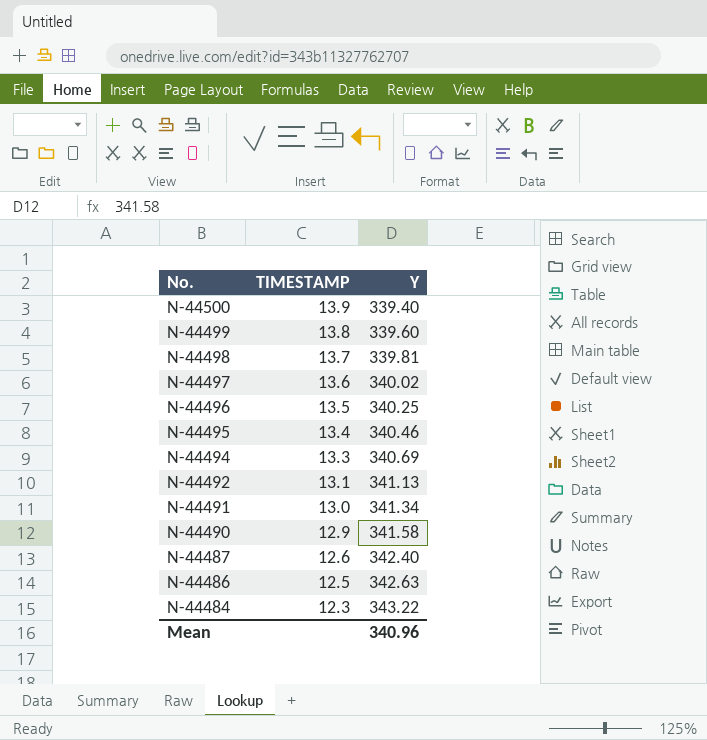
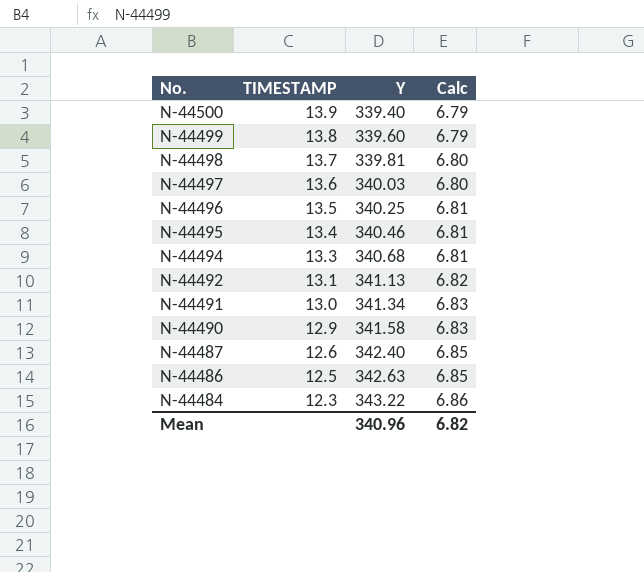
column Calc | formula: none -> [Y] * 0.02
N-44497 | Y: 340.02 -> 340.03
N-44494 | Y: 340.69 -> 340.68

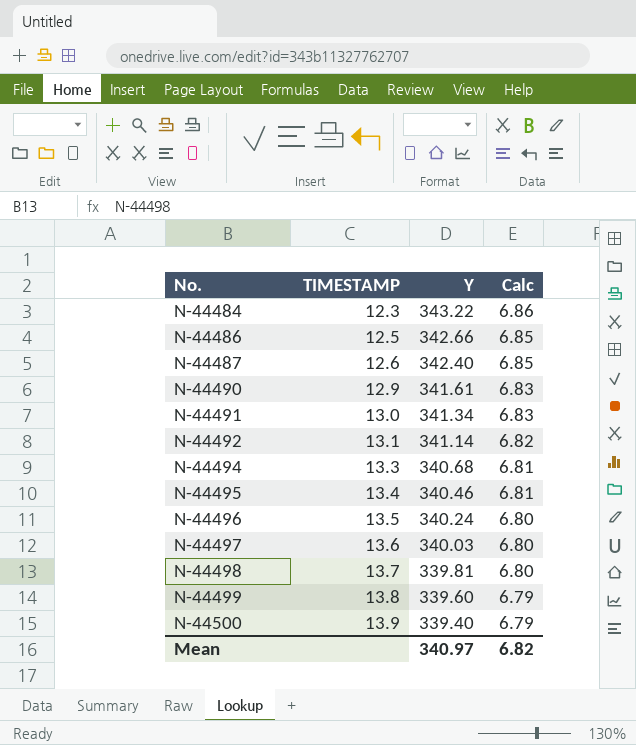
row order: No. descending -> No. ascending
N-44486 | Y: 342.63 -> 342.66
N-44490 | Y: 341.58 -> 341.61
N-44492 | Y: 341.13 -> 341.14
N-44496 | Y: 340.25 -> 340.24
N-44496 | Calc: 6.81 -> 6.80
Mean | Y: 340.96 -> 340.97

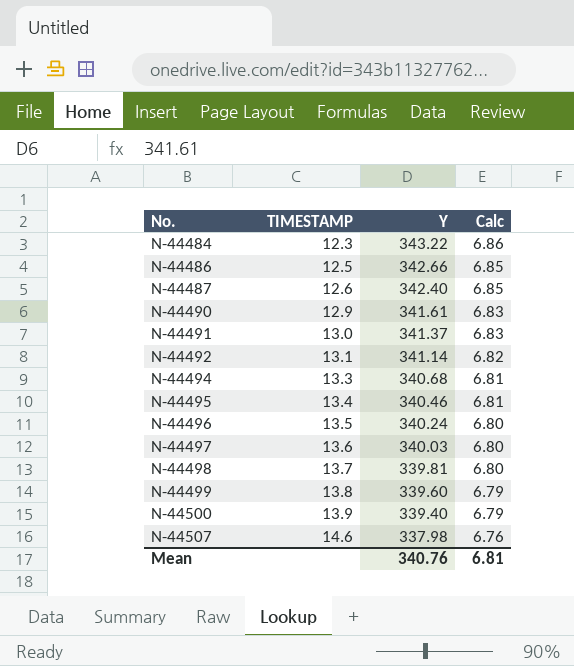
N-44491 | Y: 341.34 -> 341.37
row N-44507: none -> 14.6 | 337.98 | 6.76
Mean | Y: 340.97 -> 340.76
Mean | Calc: 6.82 -> 6.81

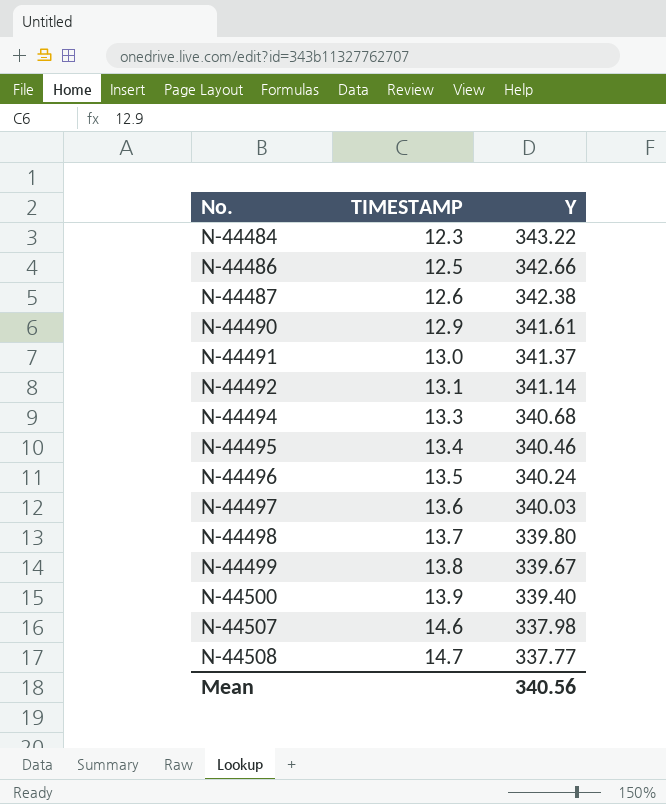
column Calc | formula: [Y] * 0.02 -> none
N-44487 | Y: 342.40 -> 342.38
N-44498 | Y: 339.81 -> 339.80
N-44499 | Y: 339.60 -> 339.67
row N-44508: none -> 14.7 | 337.77
Mean | Y: 340.76 -> 340.56

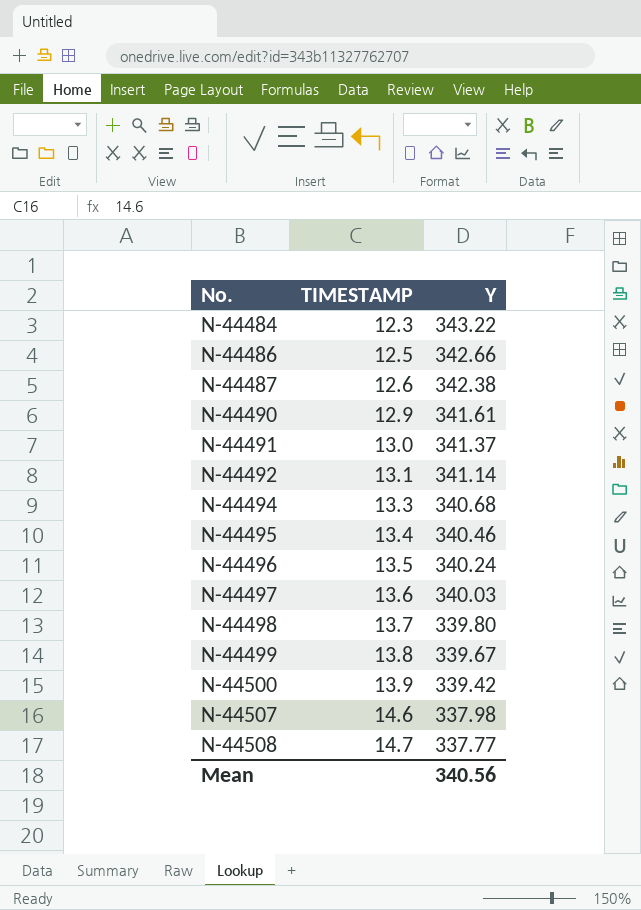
N-44500 | Y: 339.40 -> 339.42

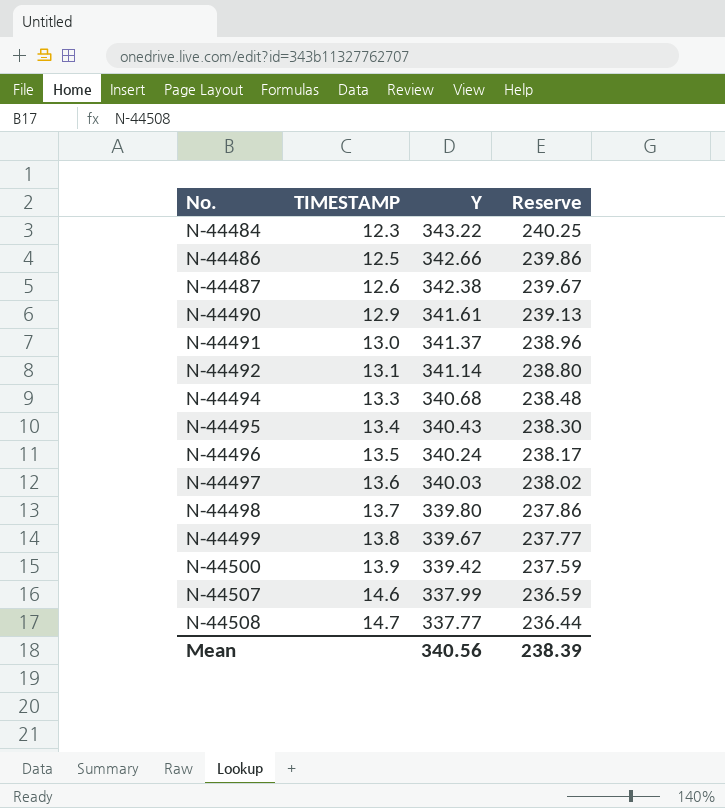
column Reserve | formula: none -> [Y] * 0.7
N-44495 | Y: 340.46 -> 340.43
N-44507 | Y: 337.98 -> 337.99

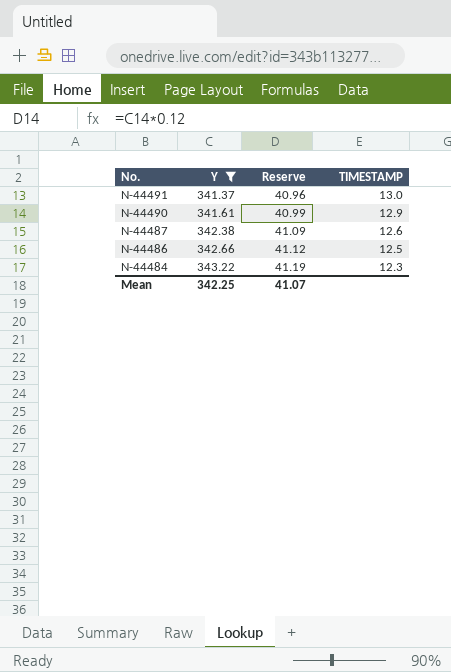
filter: none -> Y >= 341.37
row order: No. ascending -> No. descending
column Reserve | formula: [Y] * 0.7 -> [Y] * 0.12
column TIMESTAMP | position: 2 -> 4
Mean | Y: 340.56 -> 342.25
Mean | Reserve: 238.39 -> 41.07

